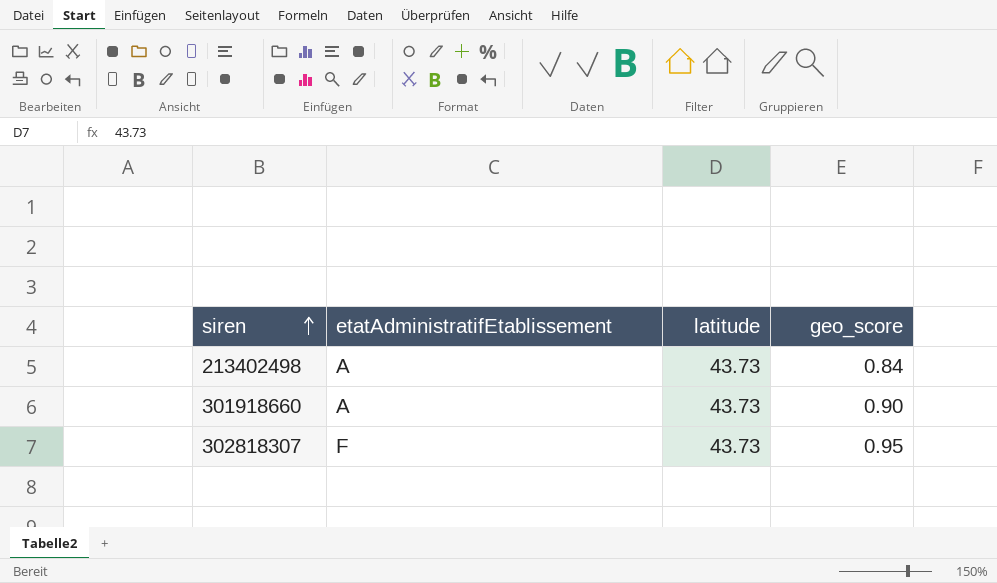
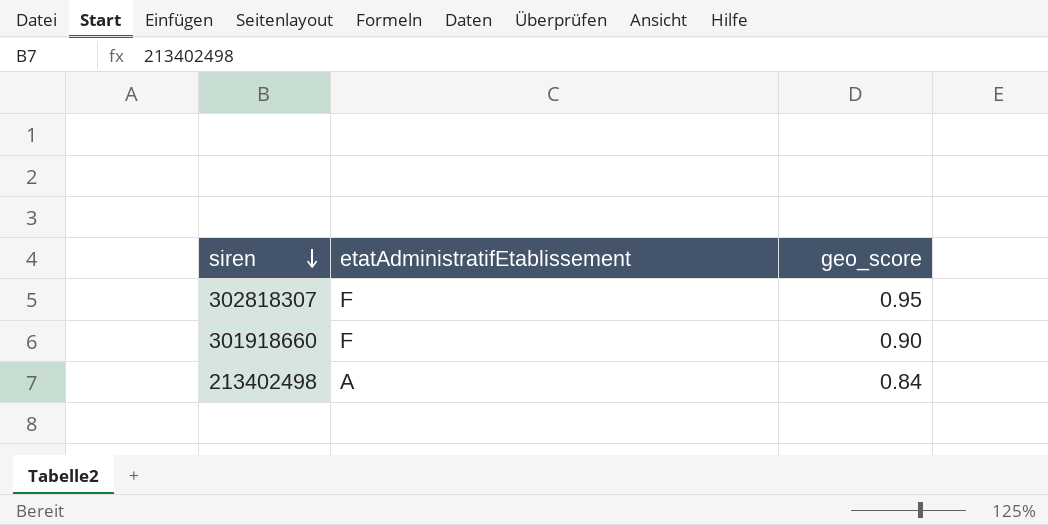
row order: siren ascending -> siren descending
column latitude | position: 3 -> none
301918660 | etatAdministratifEtablissement: A -> F

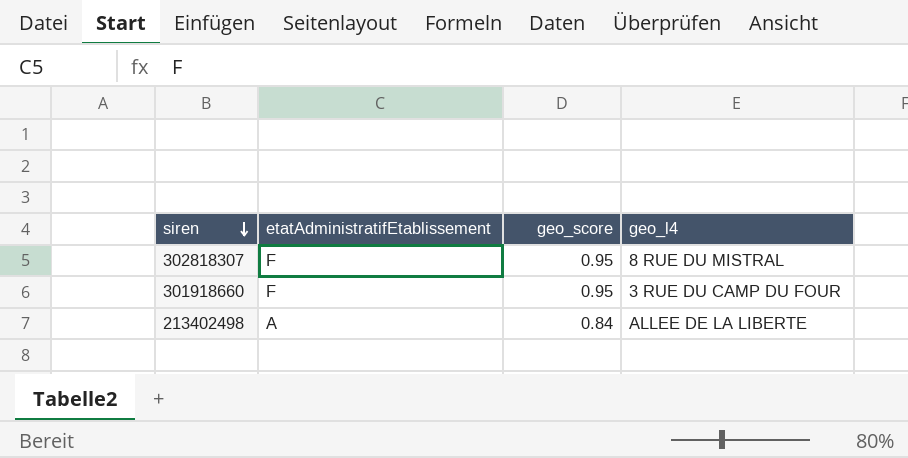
column geo_l4 | position: none -> 4
301918660 | geo_score: 0.90 -> 0.95

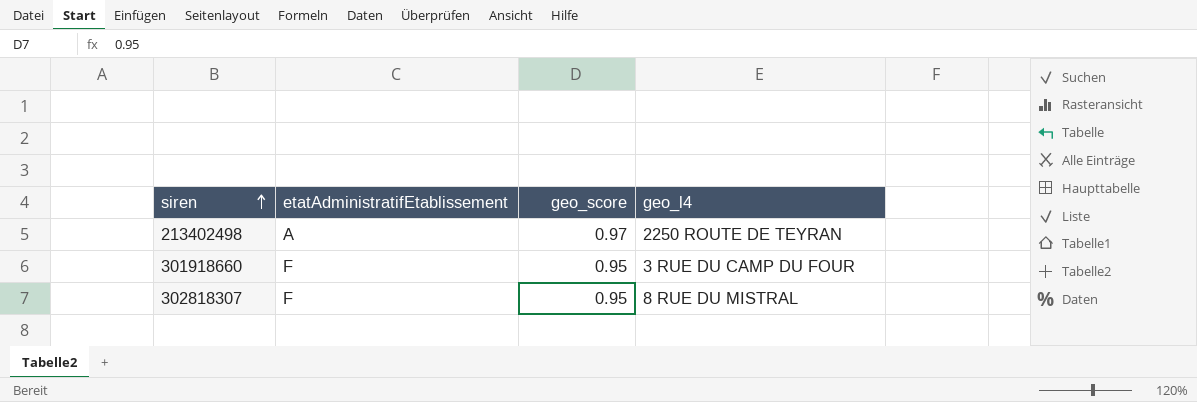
row order: siren descending -> siren ascending
213402498 | geo_score: 0.84 -> 0.97
213402498 | geo_l4: ALLEE DE LA LIBERTE -> 2250 ROUTE DE TEYRAN

